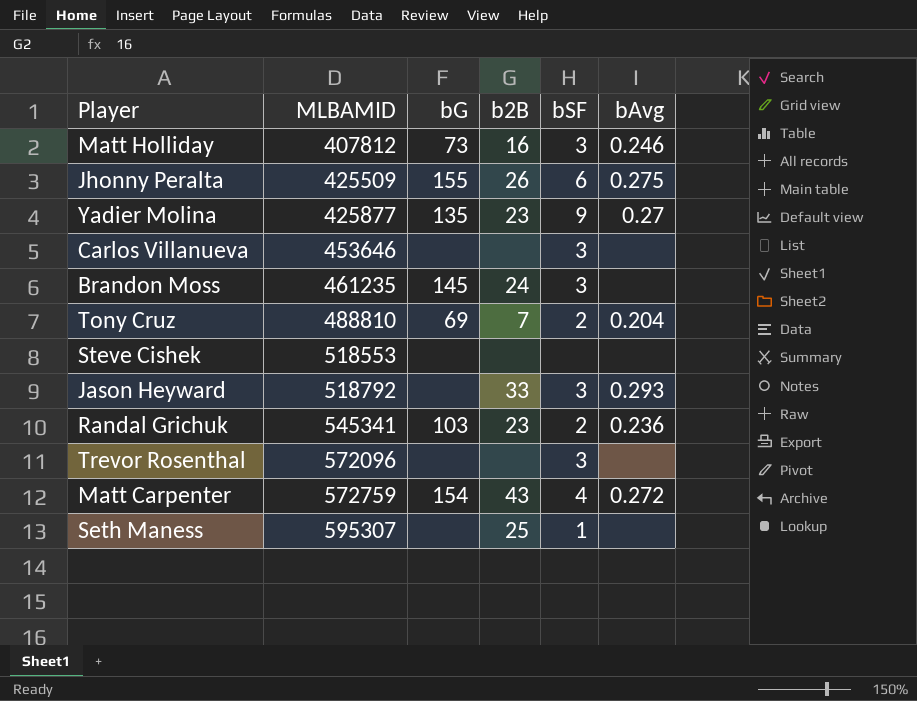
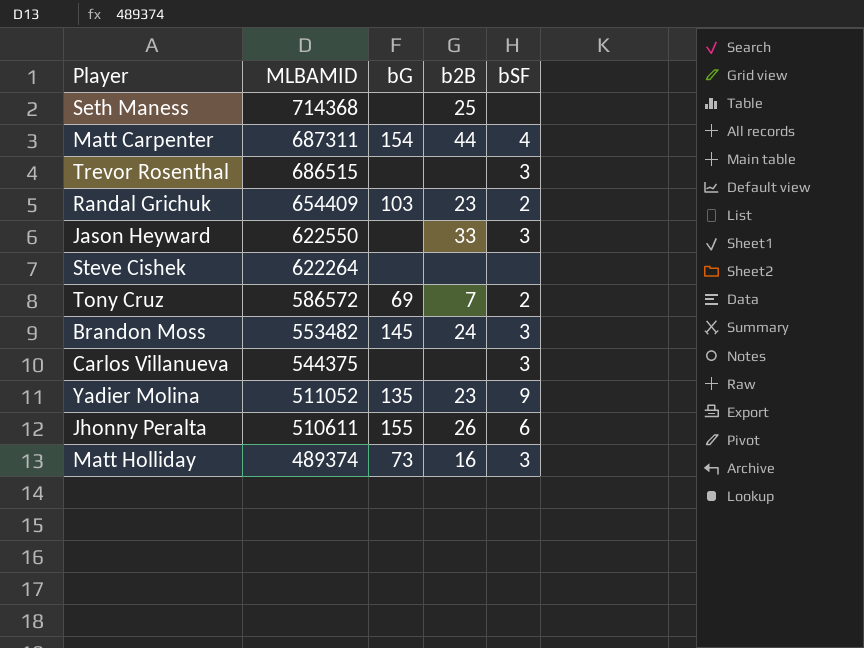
row order: MLBAMID ascending -> MLBAMID descending
column bAvg | position: 6 -> none
Seth Maness | MLBAMID: 595307 -> 714368
Seth Maness | bSF: 1 -> none
Matt Carpenter | MLBAMID: 572759 -> 687311
Matt Carpenter | b2B: 43 -> 44
Trevor Rosenthal | MLBAMID: 572096 -> 686515
Randal Grichuk | MLBAMID: 545341 -> 654409
Jason Heyward | MLBAMID: 518792 -> 622550
Steve Cishek | MLBAMID: 518553 -> 622264
Tony Cruz | MLBAMID: 488810 -> 586572
Brandon Moss | MLBAMID: 461235 -> 553482
Carlos Villanueva | MLBAMID: 453646 -> 544375
Yadier Molina | MLBAMID: 425877 -> 511052
Jhonny Peralta | MLBAMID: 425509 -> 510611
Matt Holliday | MLBAMID: 407812 -> 489374

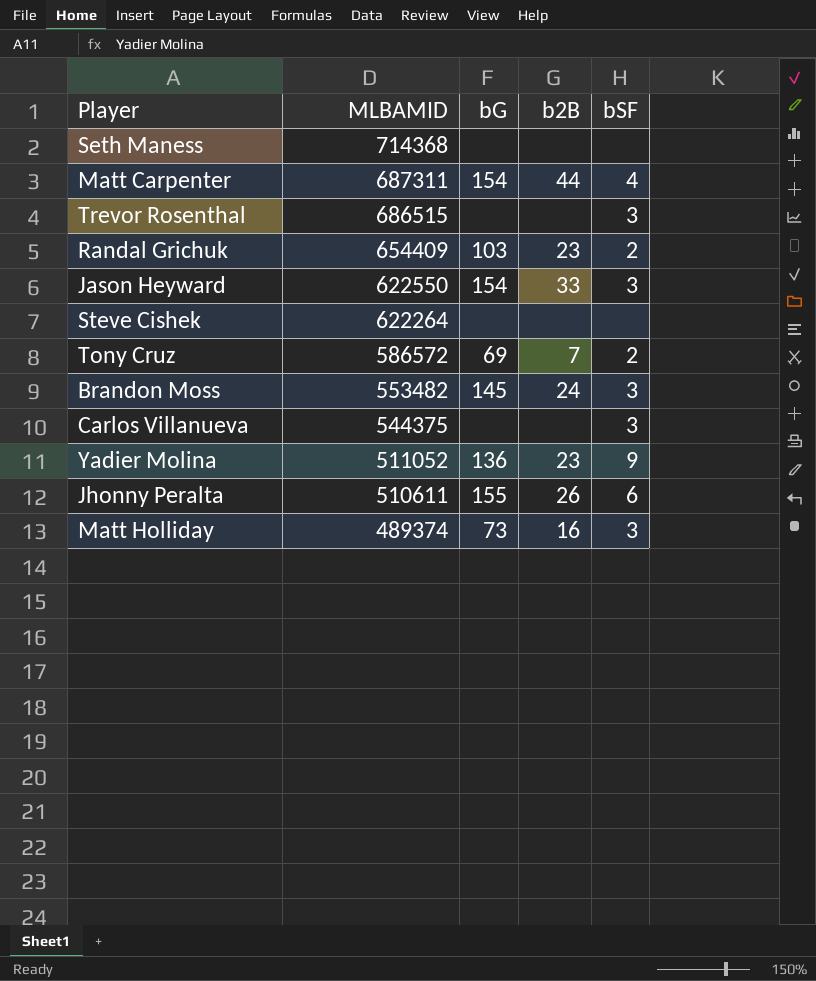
Seth Maness | b2B: 25 -> none
Jason Heyward | bG: none -> 154
Yadier Molina | bG: 135 -> 136

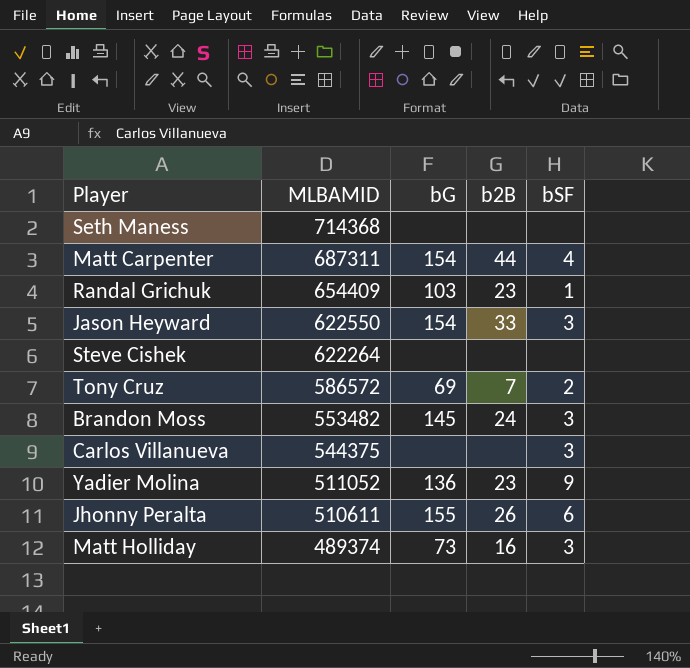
row Trevor Rosenthal: 686515 | none | none | 3 -> none
Randal Grichuk | bSF: 2 -> 1

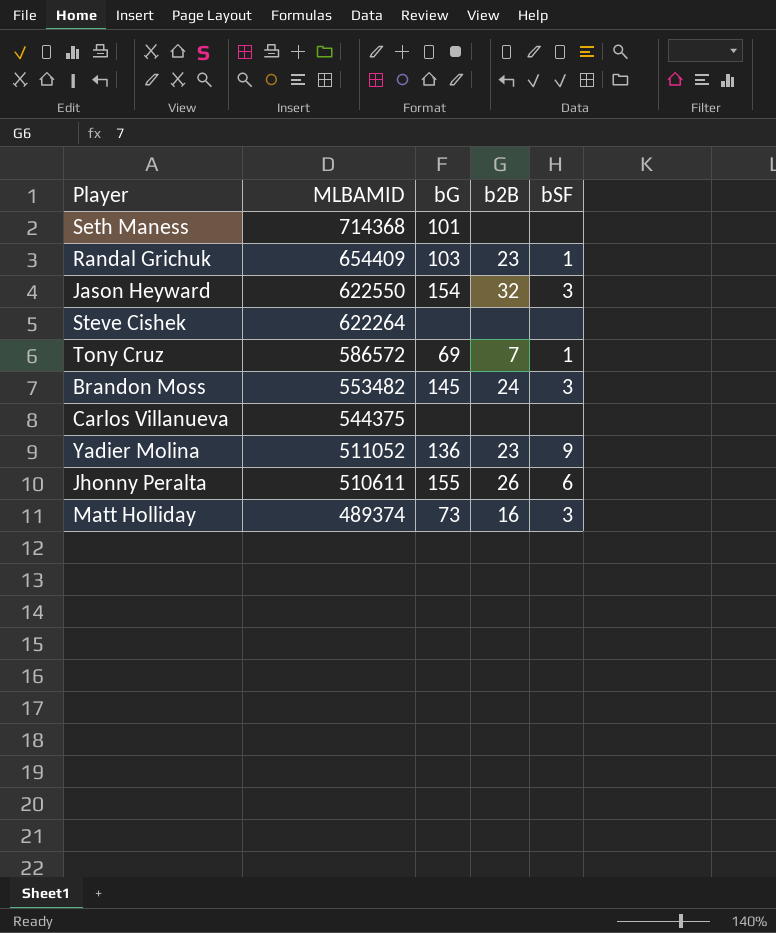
row Matt Carpenter: 687311 | 154 | 44 | 4 -> none
Seth Maness | bG: none -> 101
Jason Heyward | b2B: 33 -> 32
Tony Cruz | bSF: 2 -> 1
Carlos Villanueva | bSF: 3 -> none

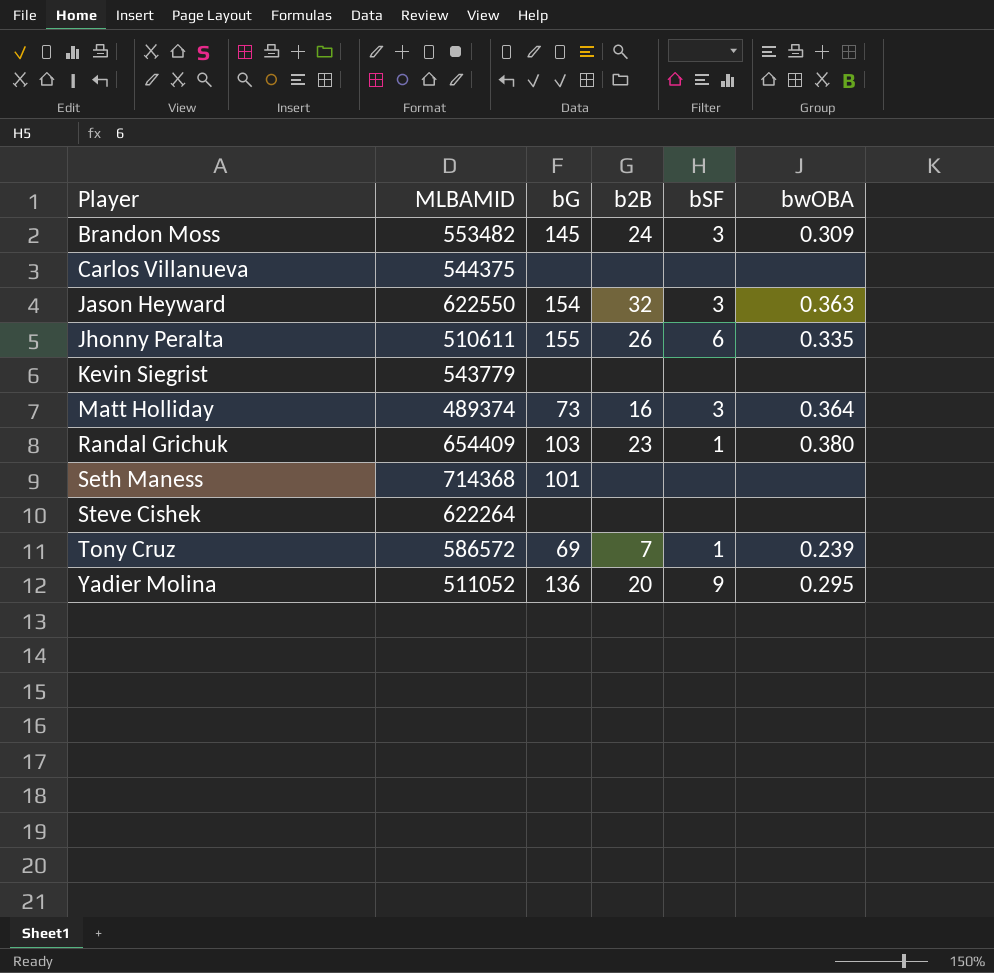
row order: MLBAMID descending -> Player ascending
column bwOBA | position: none -> 6
row Kevin Siegrist: none -> 543779 | none | none | none | none
Yadier Molina | b2B: 23 -> 20

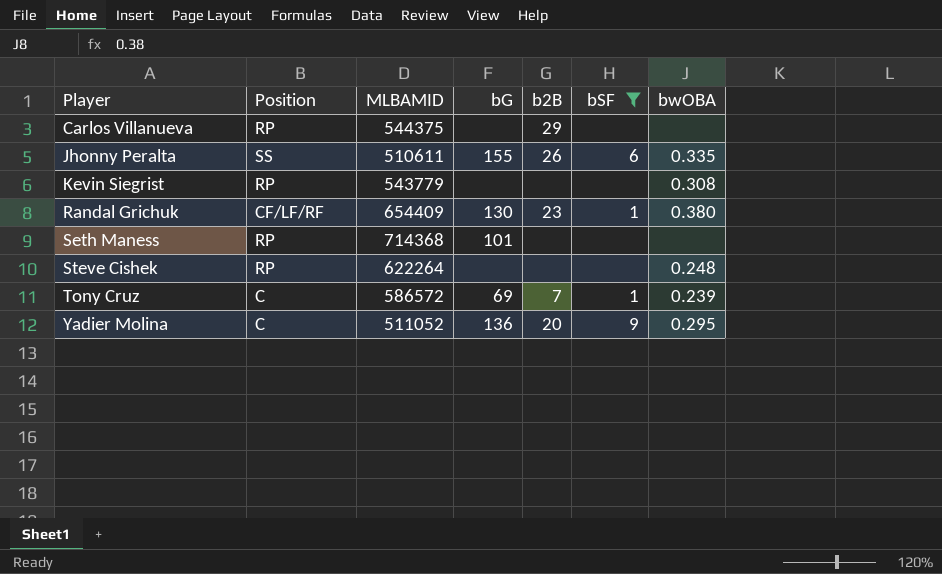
filter: none -> bSF != 3
column Position | position: none -> 2
Carlos Villanueva | b2B: none -> 29
Kevin Siegrist | bwOBA: none -> 0.308
Randal Grichuk | bG: 103 -> 130
Steve Cishek | bwOBA: none -> 0.248

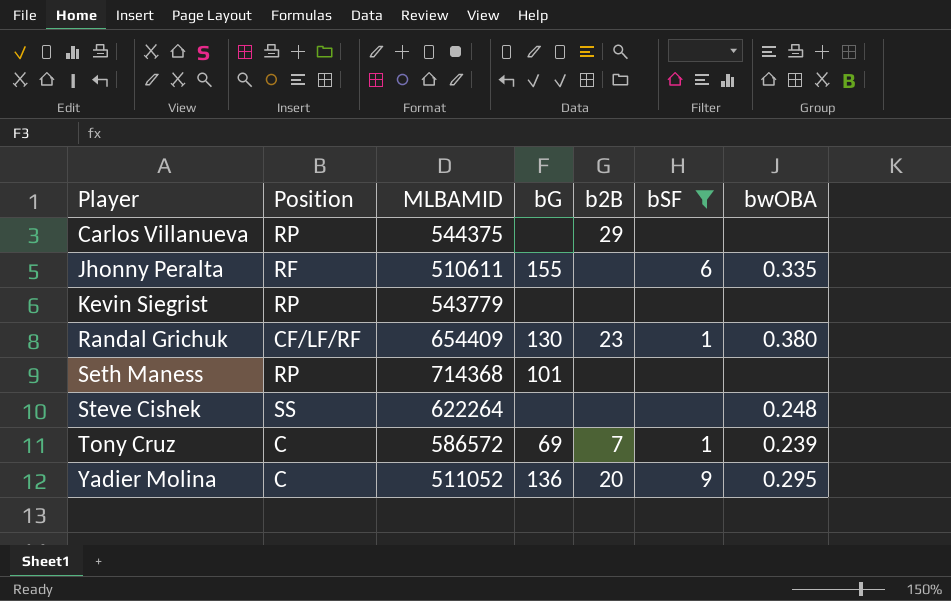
Jhonny Peralta | Position: SS -> RF
Jhonny Peralta | b2B: 26 -> none
Kevin Siegrist | bwOBA: 0.308 -> none
Steve Cishek | Position: RP -> SS

